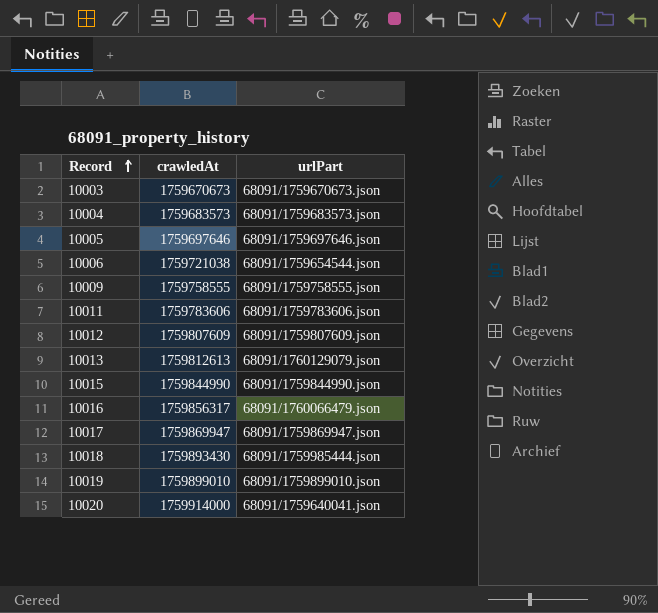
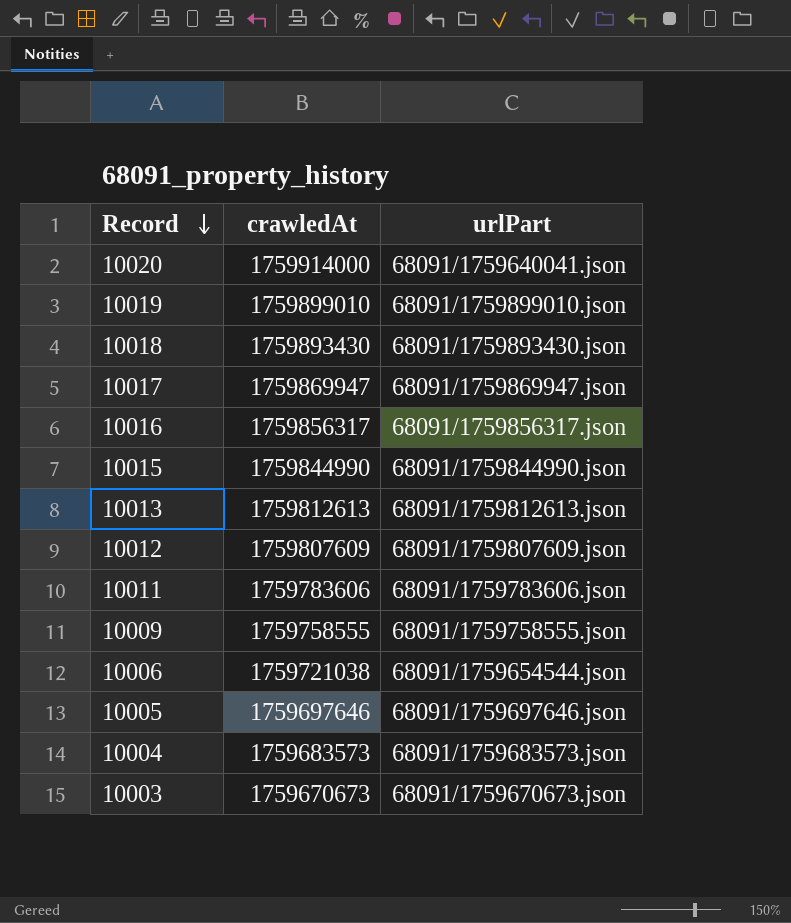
row order: Record ascending -> Record descending
10018 | urlPart: 68091/1759985444.json -> 68091/1759893430.json
10016 | urlPart: 68091/1760066479.json -> 68091/1759856317.json
10013 | urlPart: 68091/1760129079.json -> 68091/1759812613.json

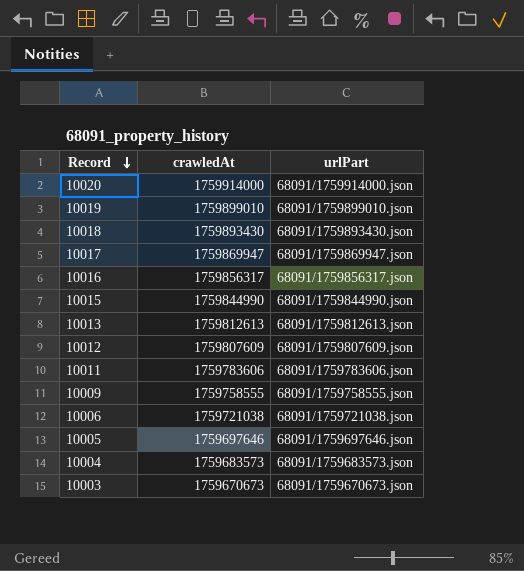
10020 | urlPart: 68091/1759640041.json -> 68091/1759914000.json
10006 | urlPart: 68091/1759654544.json -> 68091/1759721038.json

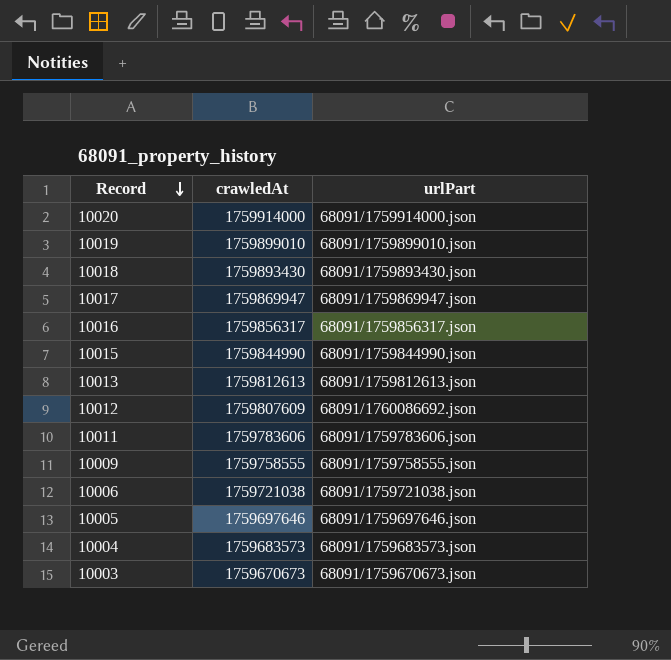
10012 | urlPart: 68091/1759807609.json -> 68091/1760086692.json

